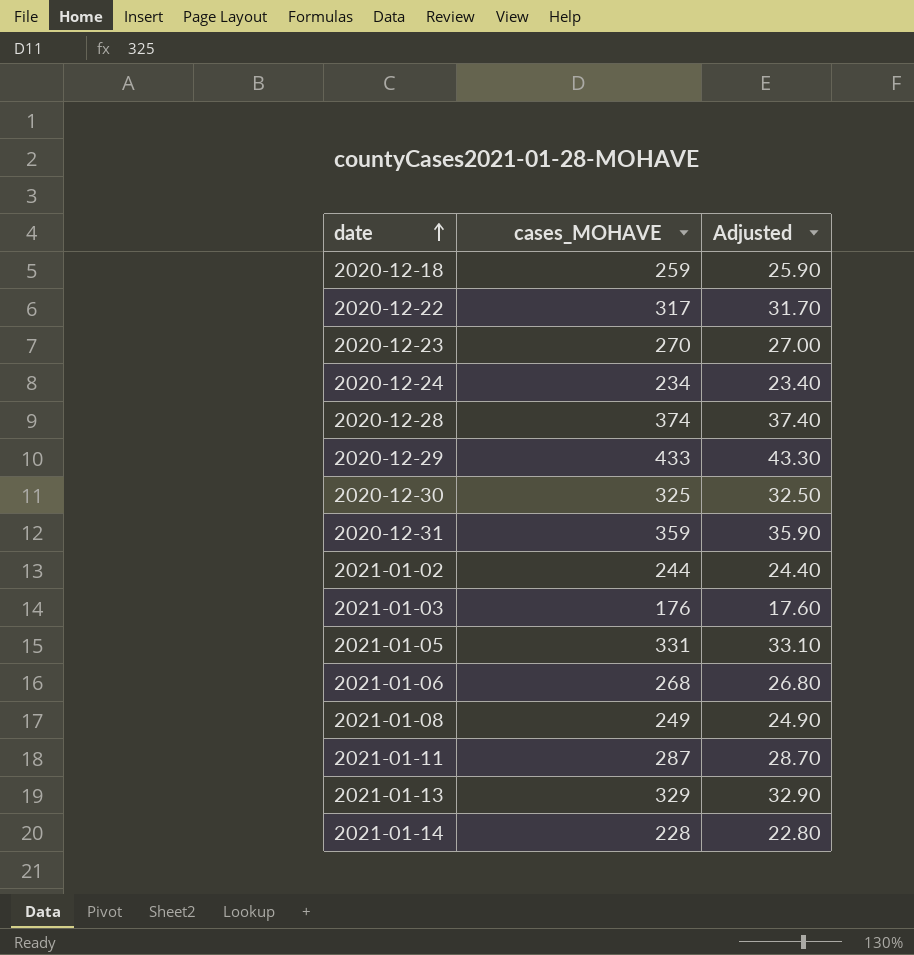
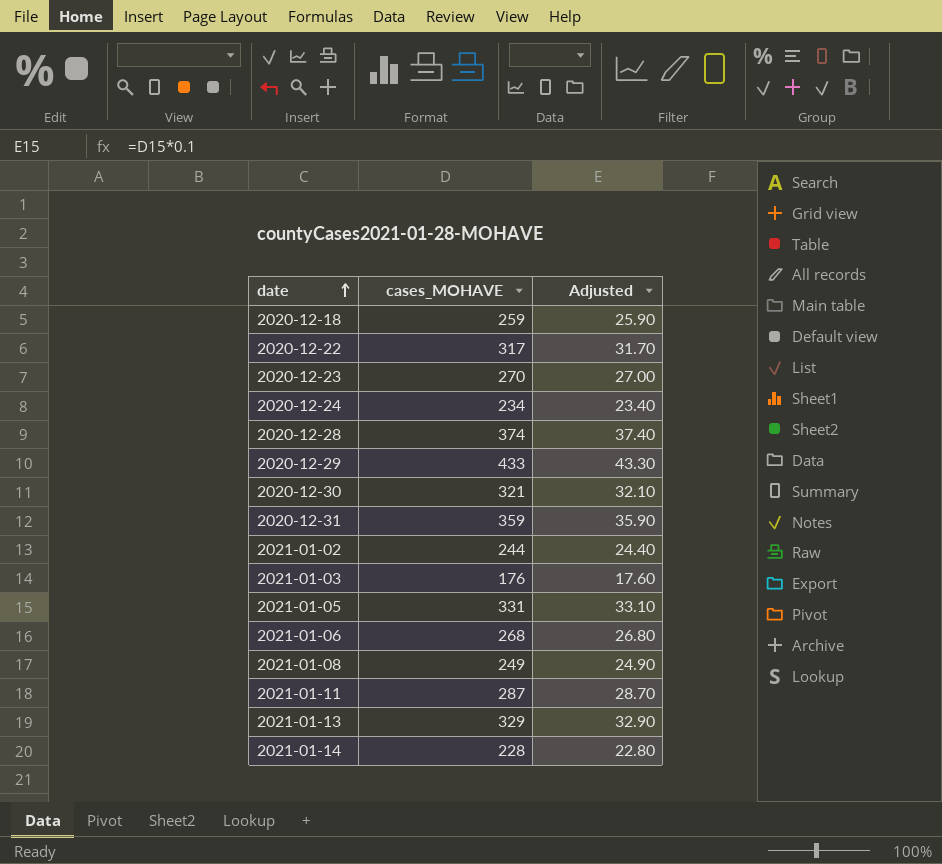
2020-12-30 | cases_MOHAVE: 325 -> 321
2020-12-30 | Adjusted: 32.50 -> 32.10

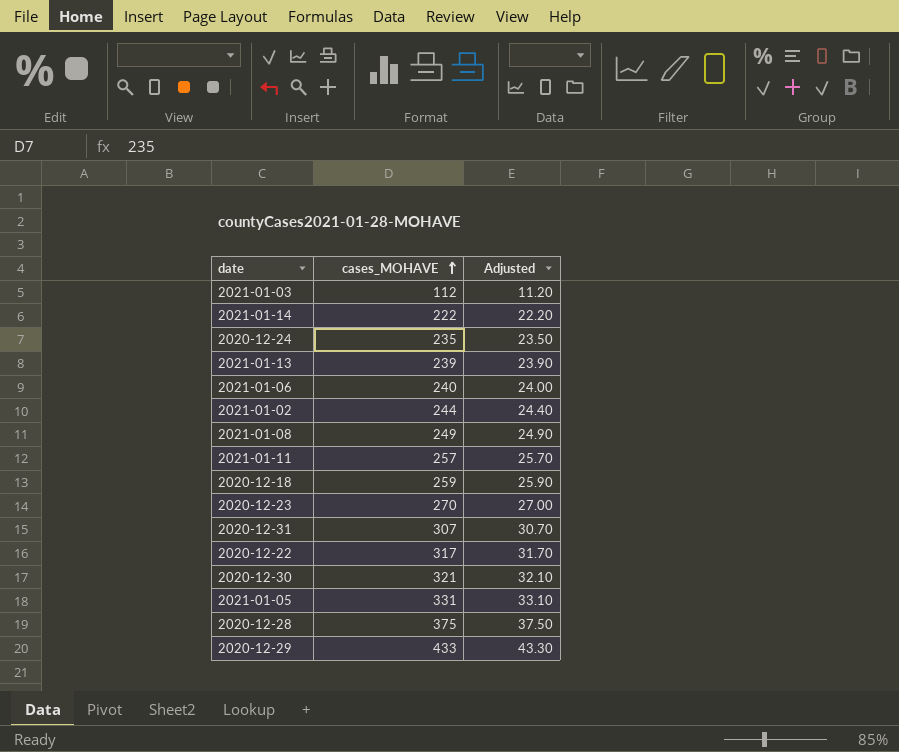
row order: date ascending -> cases_MOHAVE ascending
2021-01-03 | cases_MOHAVE: 176 -> 112
2021-01-03 | Adjusted: 17.60 -> 11.20
2021-01-14 | cases_MOHAVE: 228 -> 222
2021-01-14 | Adjusted: 22.80 -> 22.20
2020-12-24 | cases_MOHAVE: 234 -> 235
2020-12-24 | Adjusted: 23.40 -> 23.50
2021-01-13 | cases_MOHAVE: 329 -> 239
2021-01-13 | Adjusted: 32.90 -> 23.90
2021-01-06 | cases_MOHAVE: 268 -> 240
2021-01-06 | Adjusted: 26.80 -> 24.00
2021-01-11 | cases_MOHAVE: 287 -> 257
2021-01-11 | Adjusted: 28.70 -> 25.70
2020-12-31 | cases_MOHAVE: 359 -> 307
2020-12-31 | Adjusted: 35.90 -> 30.70
2020-12-28 | cases_MOHAVE: 374 -> 375
2020-12-28 | Adjusted: 37.40 -> 37.50

